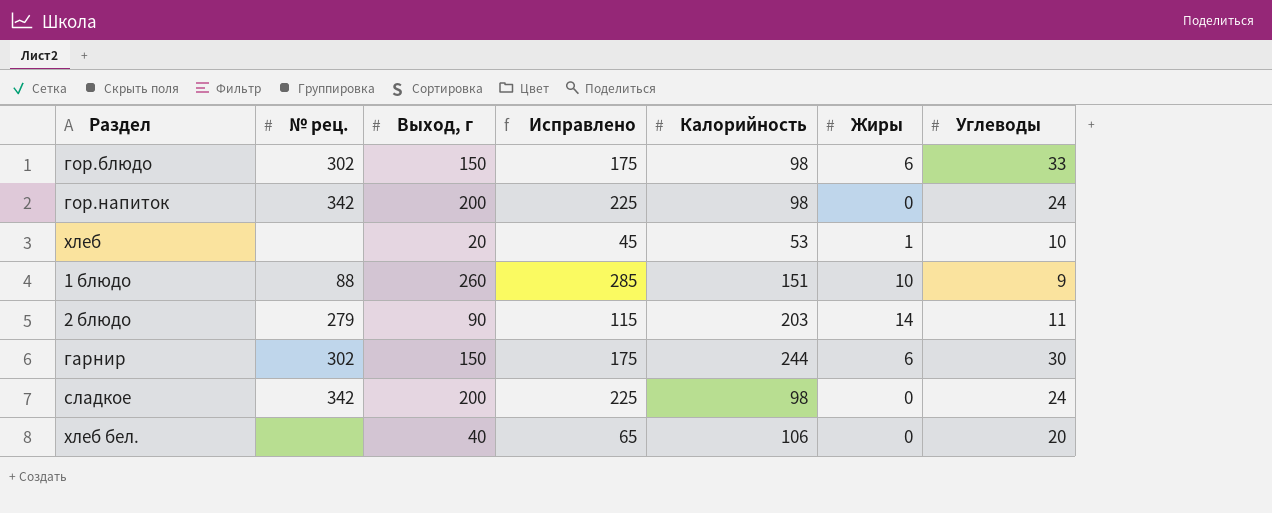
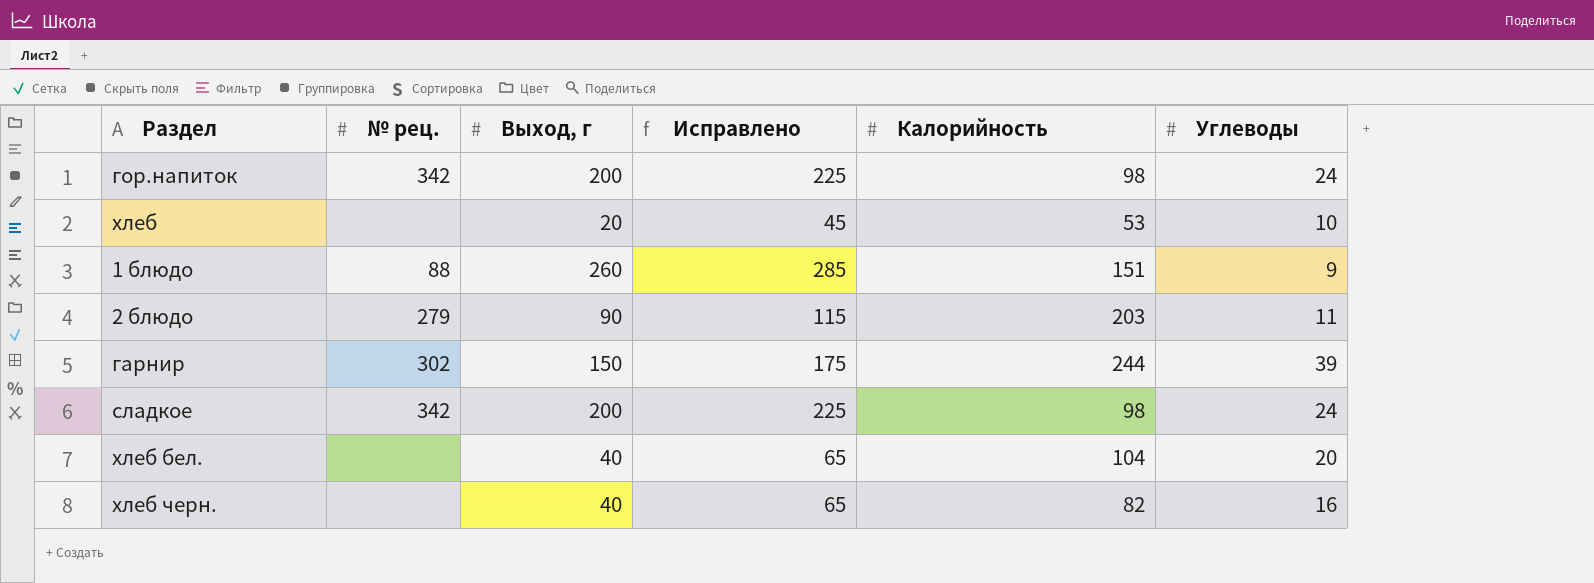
column Жиры | position: 6 -> none
row гор.блюдо: 302 | 150 | 175 | 98 | 6 | 33 -> none
гарнир | Углеводы: 30 -> 39
хлеб бел. | Калорийность: 106 -> 104
row хлеб черн.: none -> none | 40 | 65 | 82 | 16

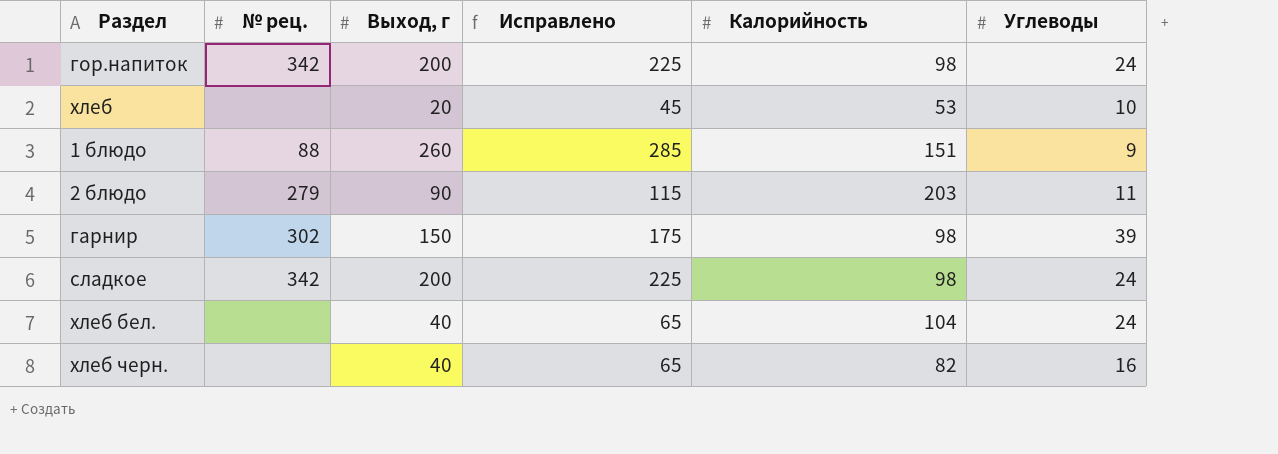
гарнир | Калорийность: 244 -> 98
хлеб бел. | Углеводы: 20 -> 24

